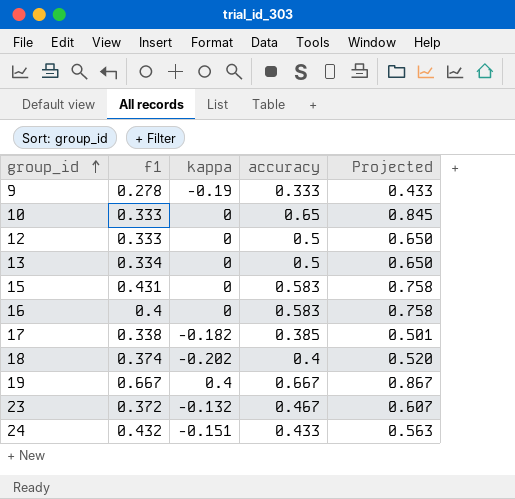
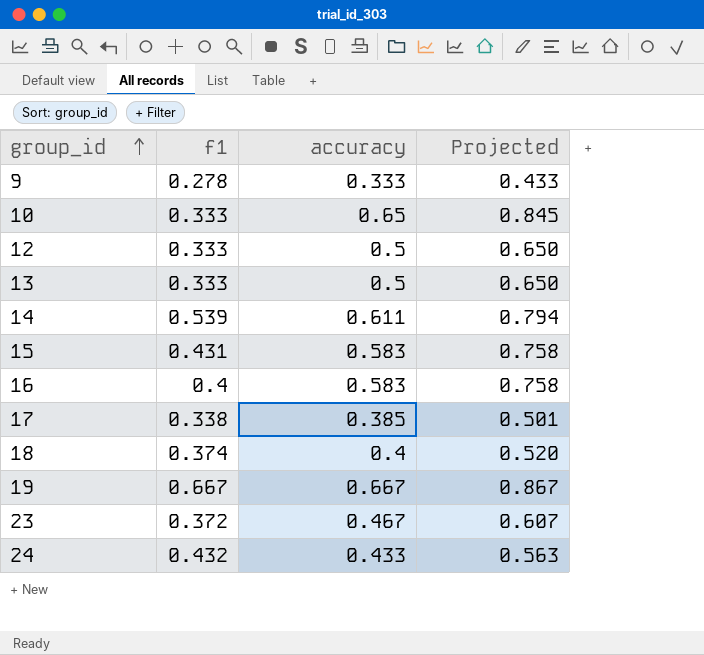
column kappa | position: 3 -> none
13 | f1: 0.334 -> 0.333
row 14: none -> 0.539 | 0.611 | 0.794

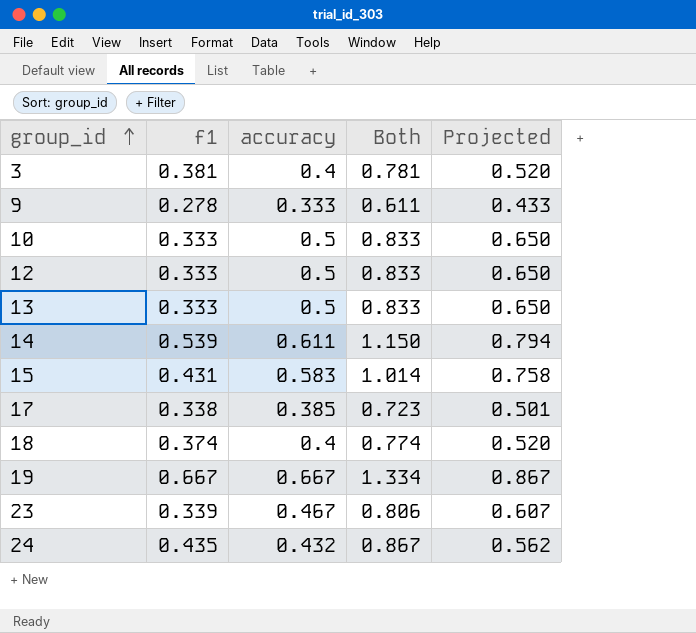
column Both | formula: none -> [f1] + [accuracy]
row 16: 0.4 | 0.583 | 0.758 -> none
row 3: none -> 0.381 | 0.4 | 0.781 | 0.520
10 | accuracy: 0.65 -> 0.5
10 | Projected: 0.845 -> 0.650
23 | f1: 0.372 -> 0.339
24 | f1: 0.432 -> 0.435
24 | accuracy: 0.433 -> 0.432
24 | Projected: 0.563 -> 0.562

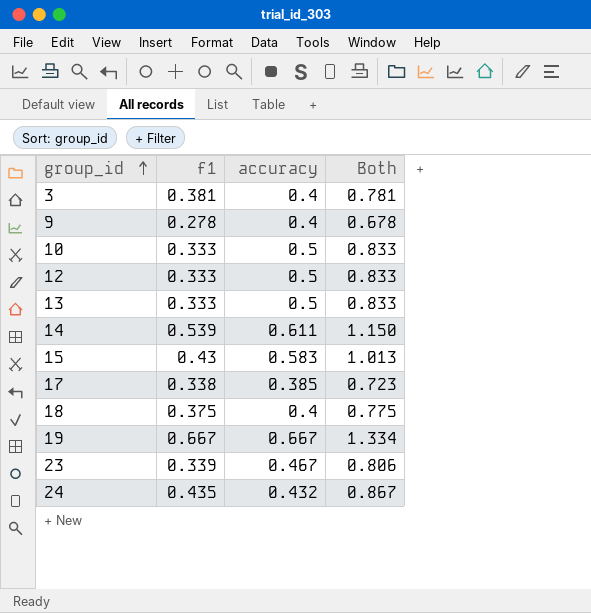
column Projected | formula: [accuracy] * 1.3 -> none
9 | accuracy: 0.333 -> 0.4
9 | Both: 0.611 -> 0.678
15 | f1: 0.431 -> 0.43
15 | Both: 1.014 -> 1.013
18 | f1: 0.374 -> 0.375
18 | Both: 0.774 -> 0.775

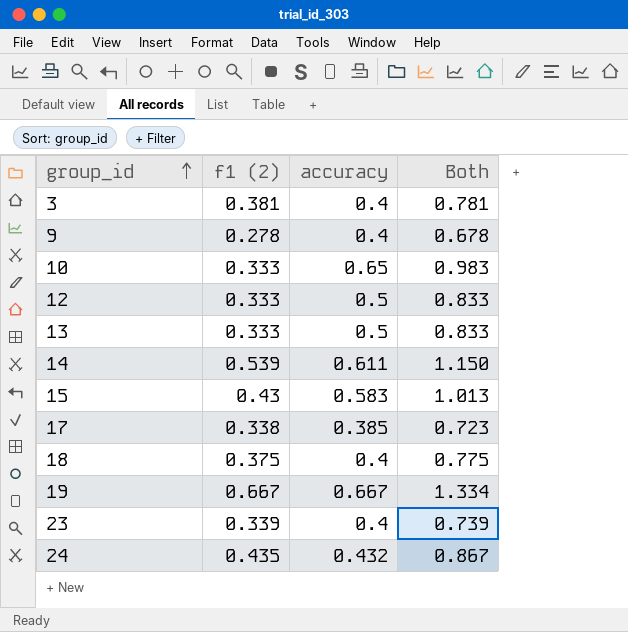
column name: f1 -> f1 (2)
10 | accuracy: 0.5 -> 0.65
10 | Both: 0.833 -> 0.983
23 | accuracy: 0.467 -> 0.4
23 | Both: 0.806 -> 0.739

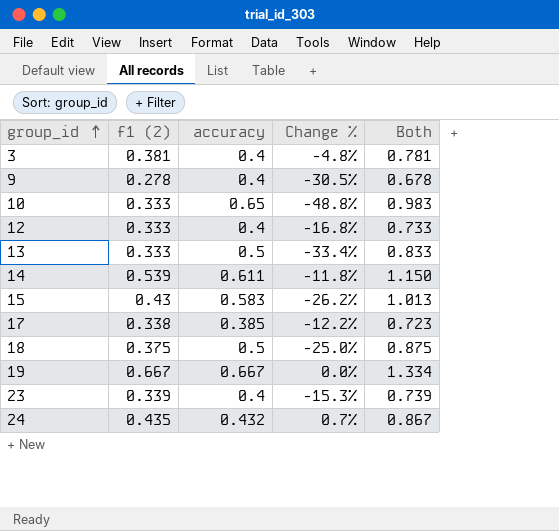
column Change % | formula: none -> ([f1 (2)] - [accuracy]) / [accuracy]
12 | accuracy: 0.5 -> 0.4
12 | Both: 0.833 -> 0.733
18 | accuracy: 0.4 -> 0.5
18 | Both: 0.775 -> 0.875

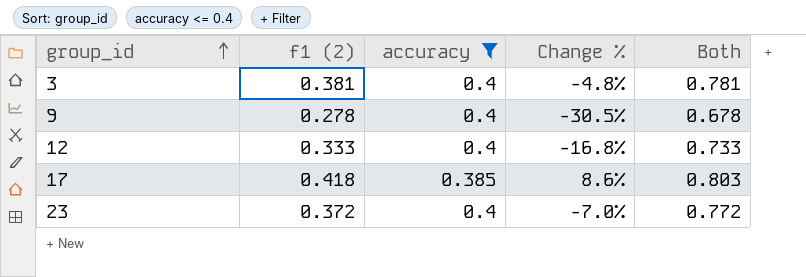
filter: none -> accuracy <= 0.4
17 | f1 (2): 0.338 -> 0.418
17 | Change %: -12.2% -> 8.6%
17 | Both: 0.723 -> 0.803
23 | f1 (2): 0.339 -> 0.372
23 | Change %: -15.3% -> -7.0%
23 | Both: 0.739 -> 0.772

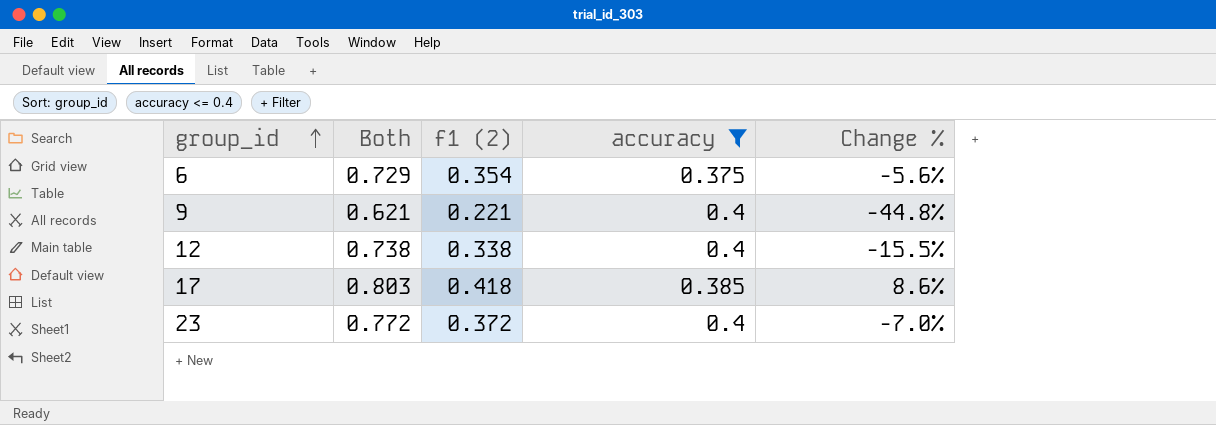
column Both | position: 5 -> 2
row 3: 0.381 | 0.4 | -4.8% | 0.781 -> none
row 6: none -> 0.729 | 0.354 | 0.375 | -5.6%
9 | Both: 0.678 -> 0.621
9 | f1 (2): 0.278 -> 0.221
9 | Change %: -30.5% -> -44.8%
12 | Both: 0.733 -> 0.738
12 | f1 (2): 0.333 -> 0.338
12 | Change %: -16.8% -> -15.5%

